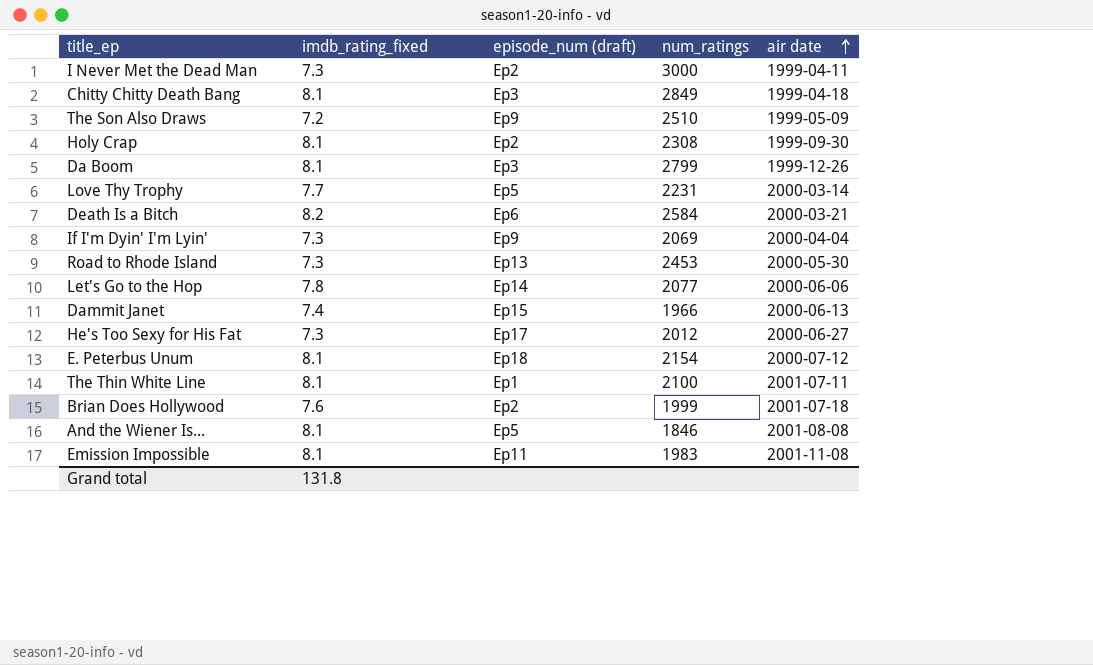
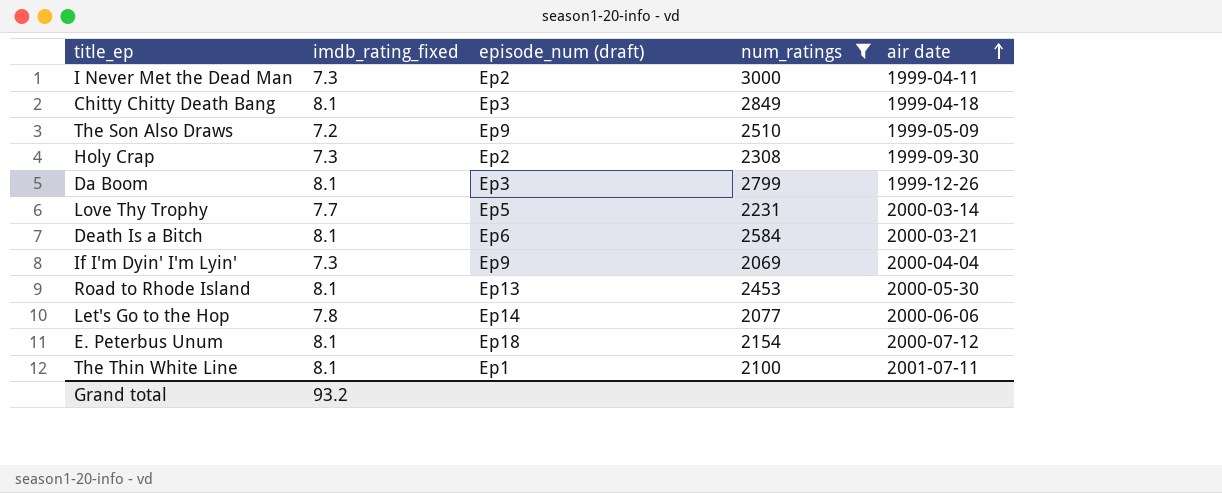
filter: none -> num_ratings >= 2069
Holy Crap | imdb_rating_fixed: 8.1 -> 7.3
Death Is a Bitch | imdb_rating_fixed: 8.2 -> 8.1
Road to Rhode Island | imdb_rating_fixed: 7.3 -> 8.1
Grand total | imdb_rating_fixed: 131.8 -> 93.2

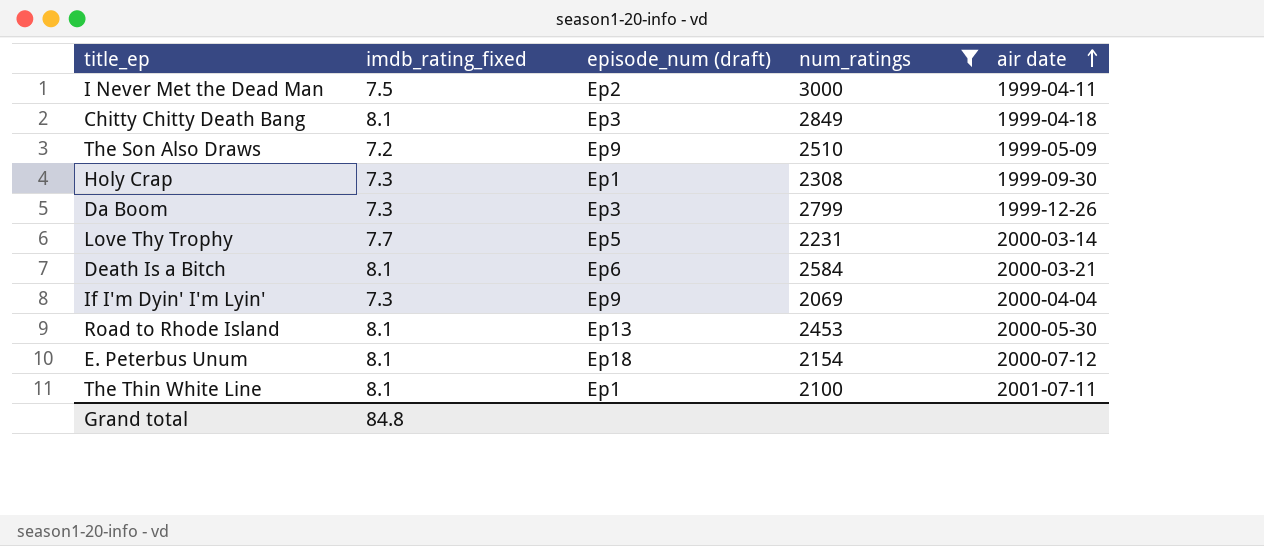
row Let's Go to the Hop: 7.8 | Ep14 | 2077 | 2000-06-06 -> none
I Never Met the Dead Man | imdb_rating_fixed: 7.3 -> 7.5
Holy Crap | episode_num (draft): Ep2 -> Ep1
Da Boom | imdb_rating_fixed: 8.1 -> 7.3
Grand total | imdb_rating_fixed: 93.2 -> 84.8

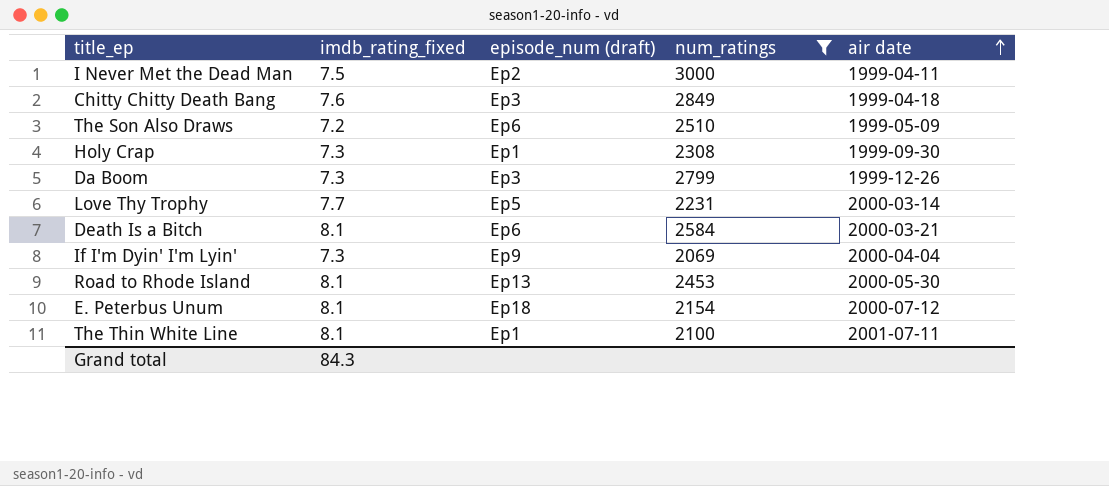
Chitty Chitty Death Bang | imdb_rating_fixed: 8.1 -> 7.6
The Son Also Draws | episode_num (draft): Ep9 -> Ep6
Grand total | imdb_rating_fixed: 84.8 -> 84.3

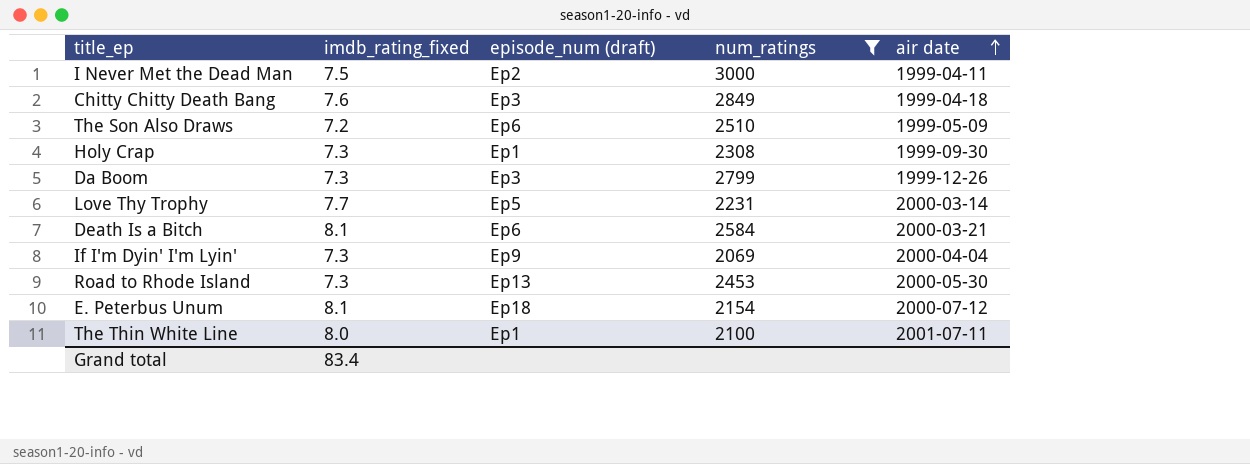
Road to Rhode Island | imdb_rating_fixed: 8.1 -> 7.3
The Thin White Line | imdb_rating_fixed: 8.1 -> 8.0
Grand total | imdb_rating_fixed: 84.3 -> 83.4

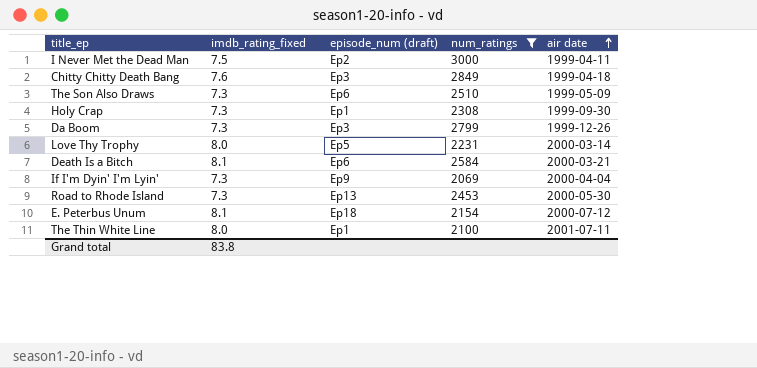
The Son Also Draws | imdb_rating_fixed: 7.2 -> 7.3
Love Thy Trophy | imdb_rating_fixed: 7.7 -> 8.0
Grand total | imdb_rating_fixed: 83.4 -> 83.8

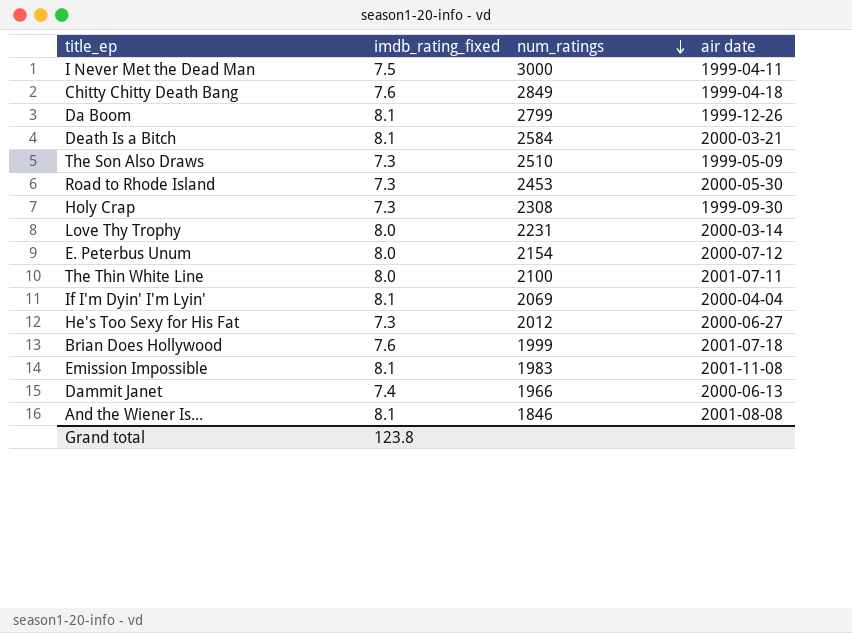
filter: num_ratings >= 2069 -> none
row order: air date ascending -> num_ratings descending
column episode_num (draft) | position: 3 -> none
Da Boom | imdb_rating_fixed: 7.3 -> 8.1
E. Peterbus Unum | imdb_rating_fixed: 8.1 -> 8.0
If I'm Dyin' I'm Lyin' | imdb_rating_fixed: 7.3 -> 8.1
Grand total | imdb_rating_fixed: 83.8 -> 123.8

